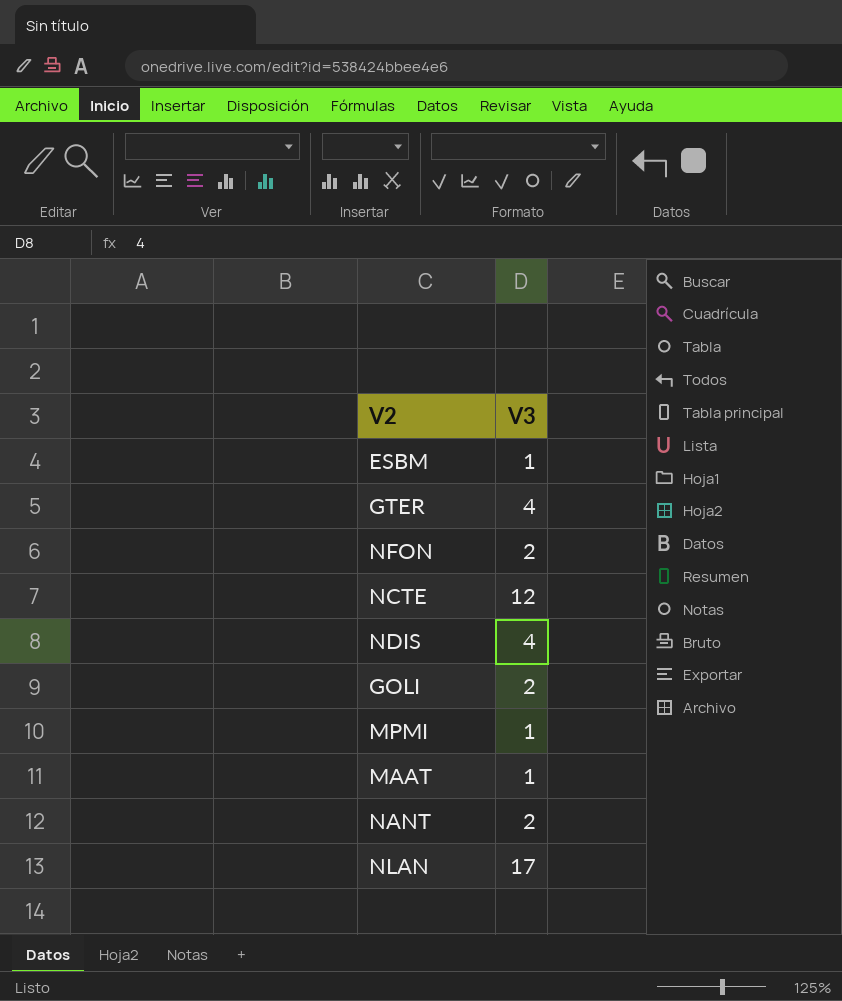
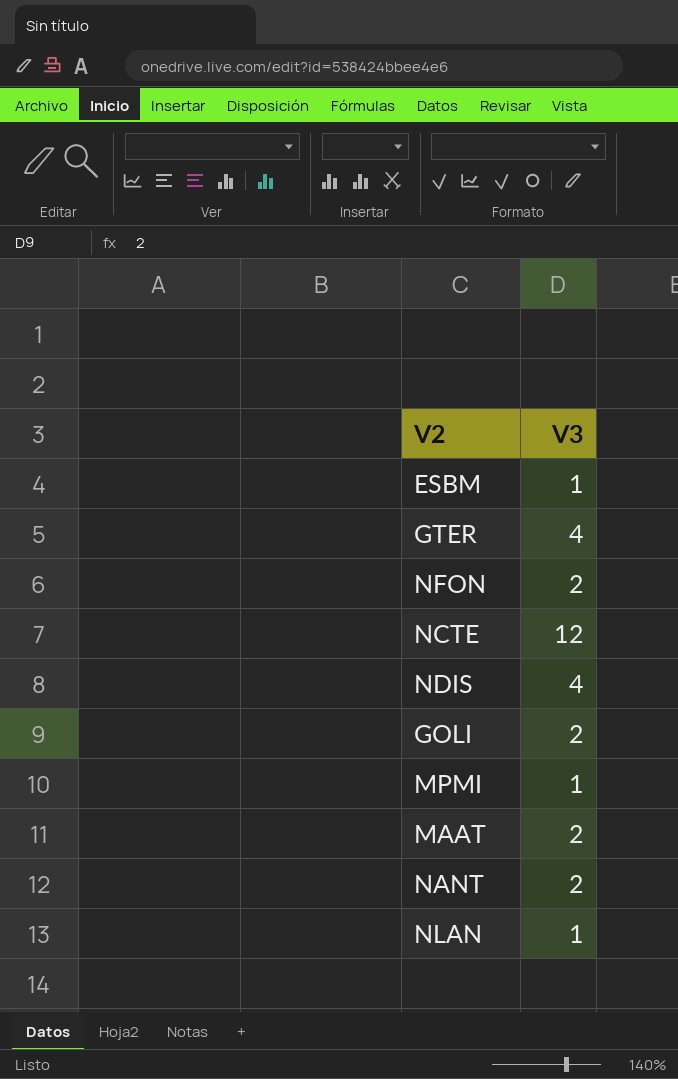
MAAT | V3: 1 -> 2
NLAN | V3: 17 -> 1

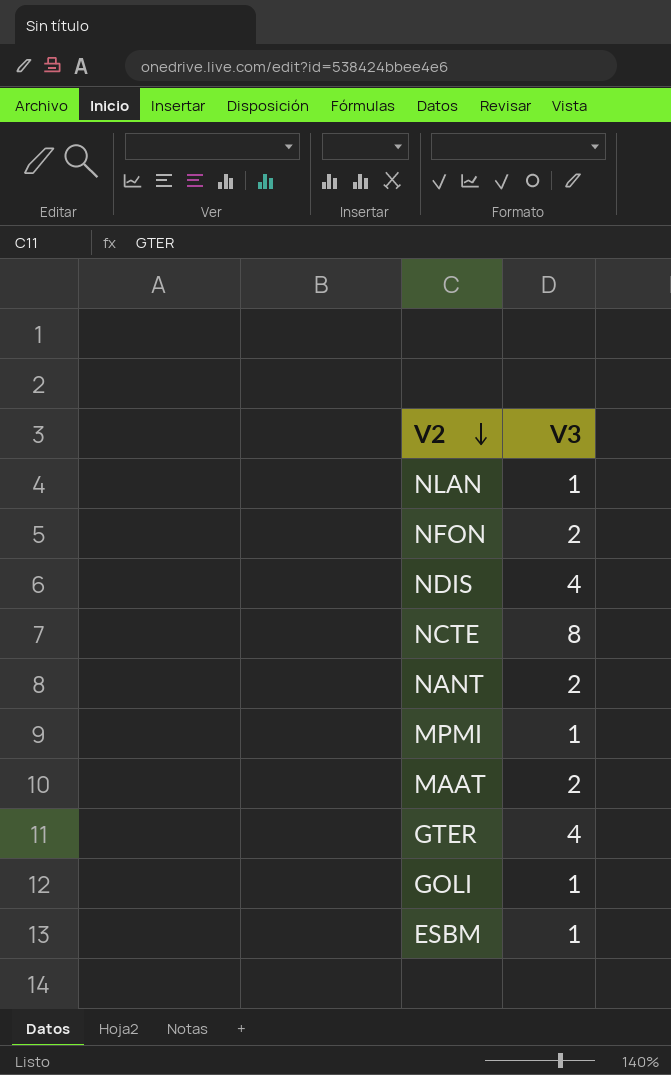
row order: none -> V2 descending
NCTE | V3: 12 -> 8
GOLI | V3: 2 -> 1

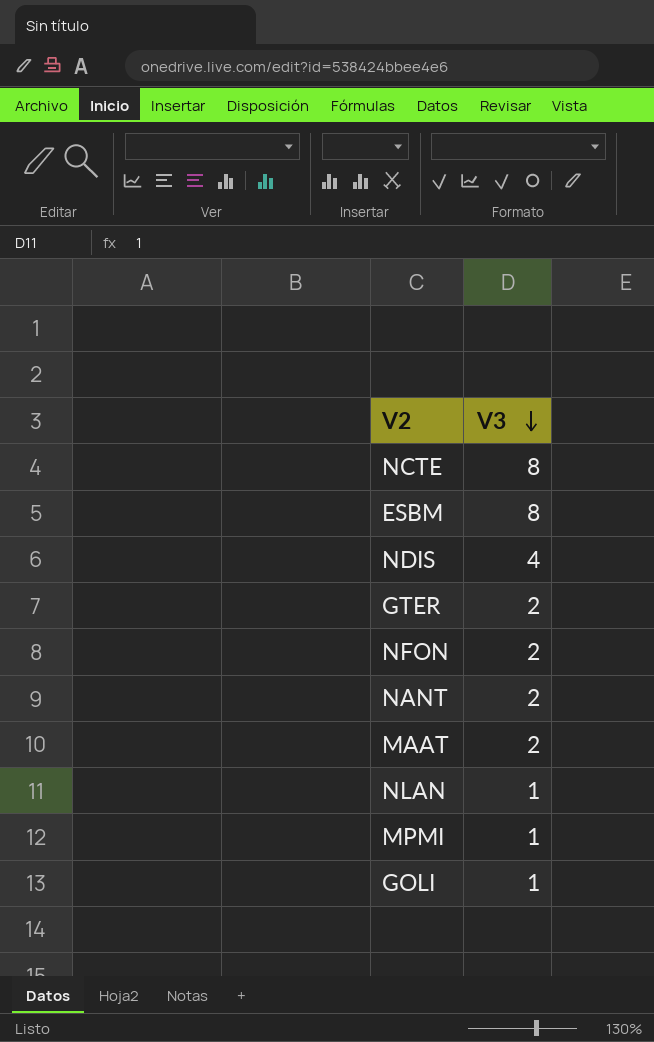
row order: V2 descending -> V3 descending
ESBM | V3: 1 -> 8
GTER | V3: 4 -> 2

